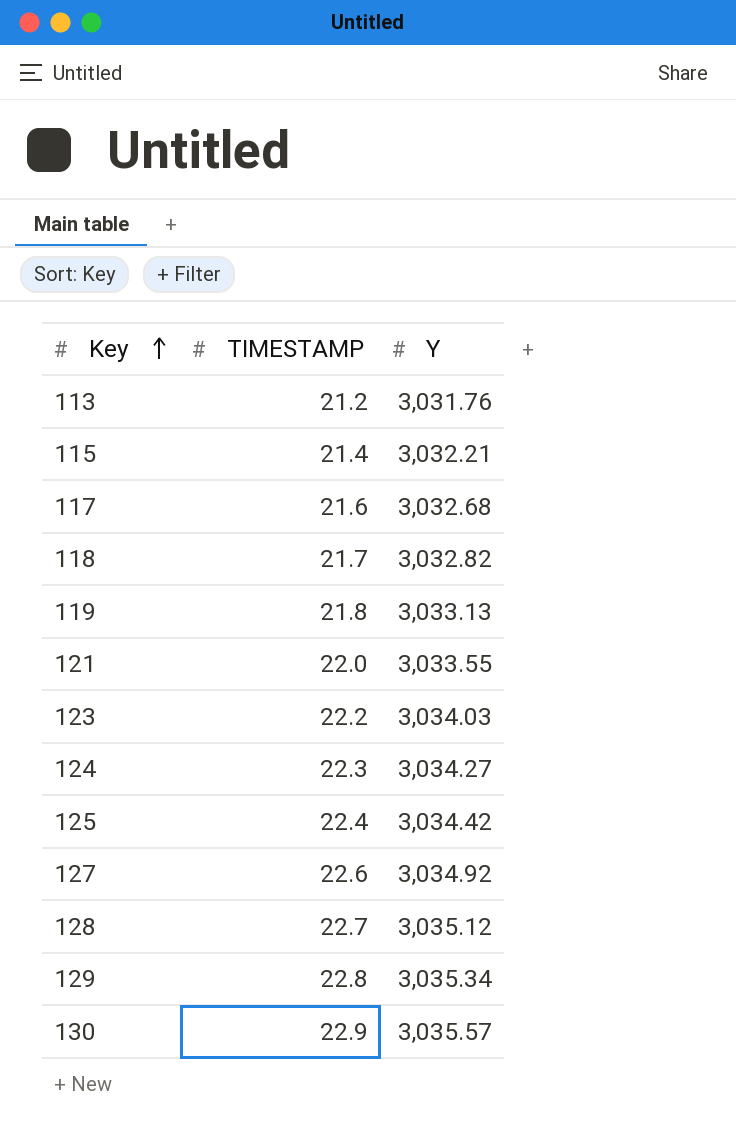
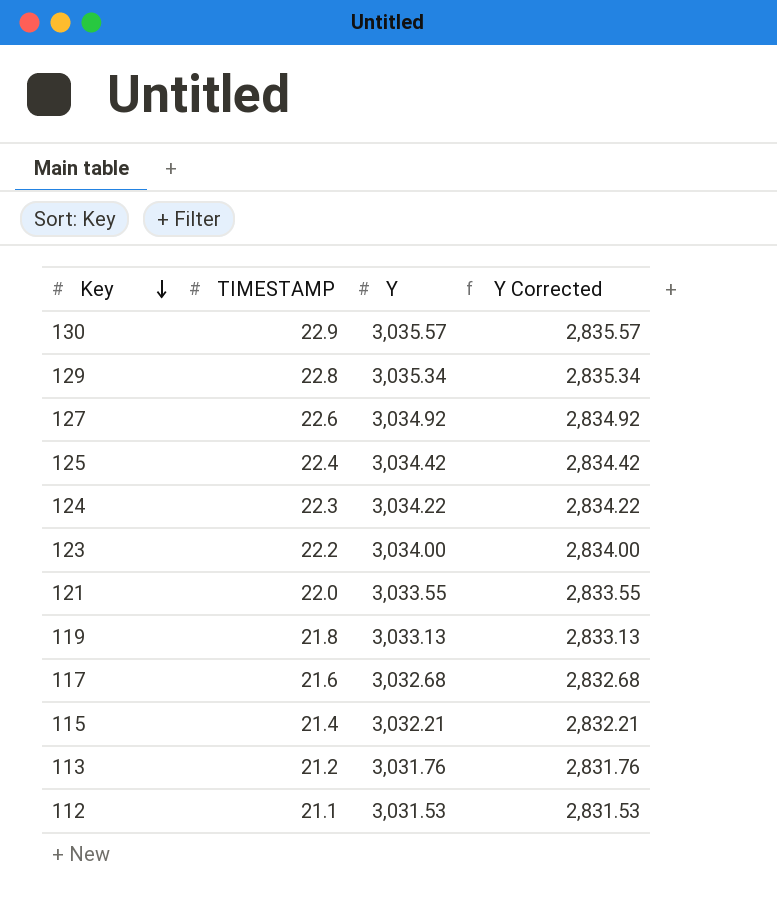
row order: Key ascending -> Key descending
column Y Corrected | formula: none -> [Y] - 200
row 118: 21.7 | 3,032.82 -> none
row 128: 22.7 | 3,035.12 -> none
124 | Y: 3,034.27 -> 3,034.22
123 | Y: 3,034.03 -> 3,034.00
row 112: none -> 21.1 | 3,031.53 | 2,831.53

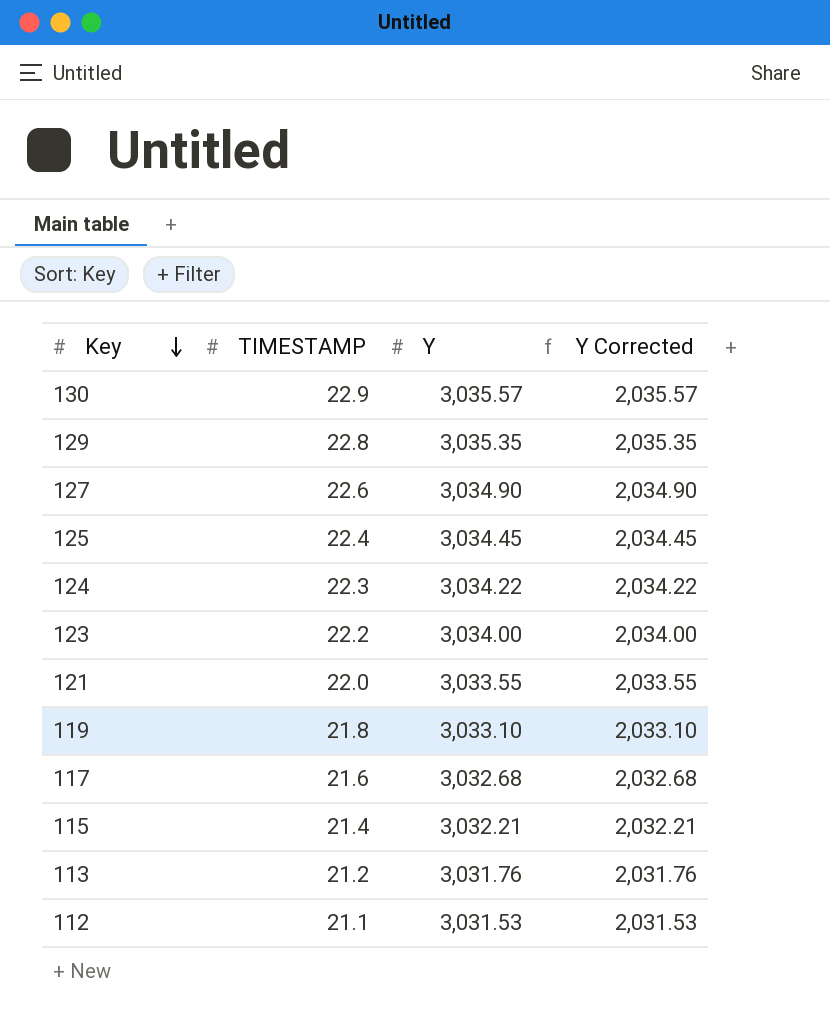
column Y Corrected | formula: [Y] - 200 -> [Y] - 1000
129 | Y: 3,035.34 -> 3,035.35
127 | Y: 3,034.92 -> 3,034.90
125 | Y: 3,034.42 -> 3,034.45
119 | Y: 3,033.13 -> 3,033.10

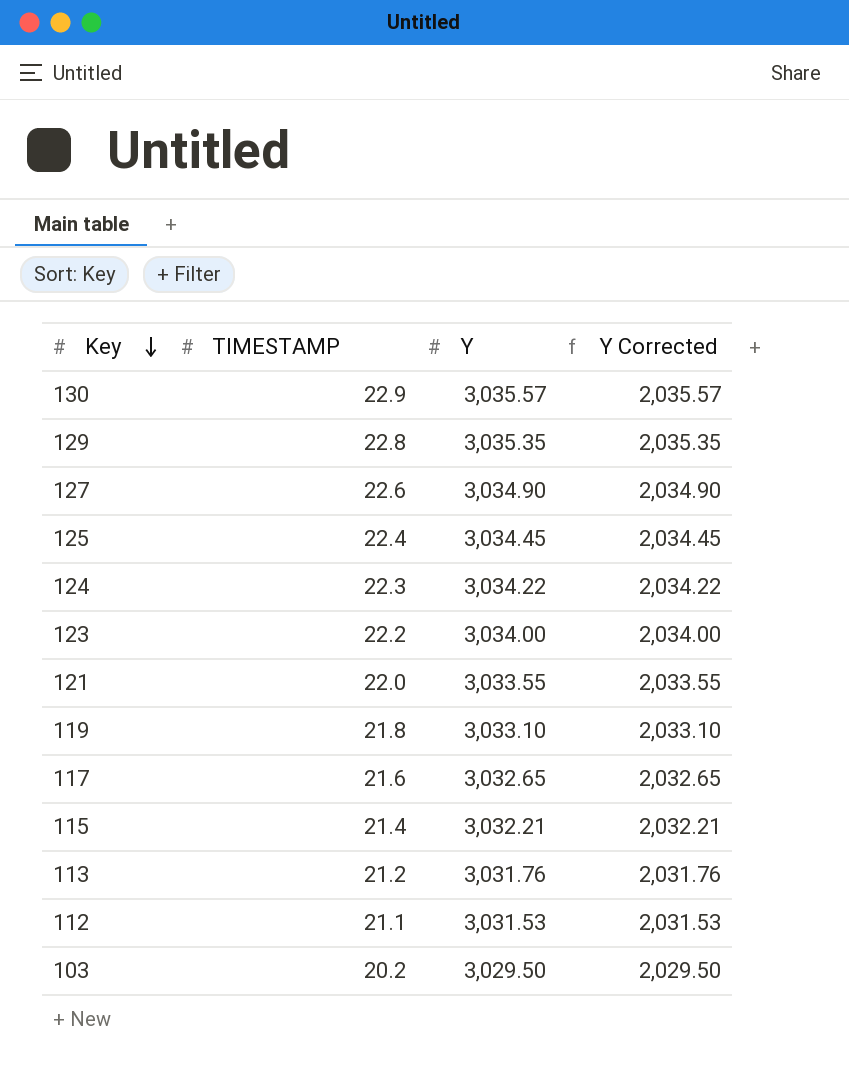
117 | Y: 3,032.68 -> 3,032.65
117 | Y Corrected: 2,032.68 -> 2,032.65
row 103: none -> 20.2 | 3,029.50 | 2,029.50

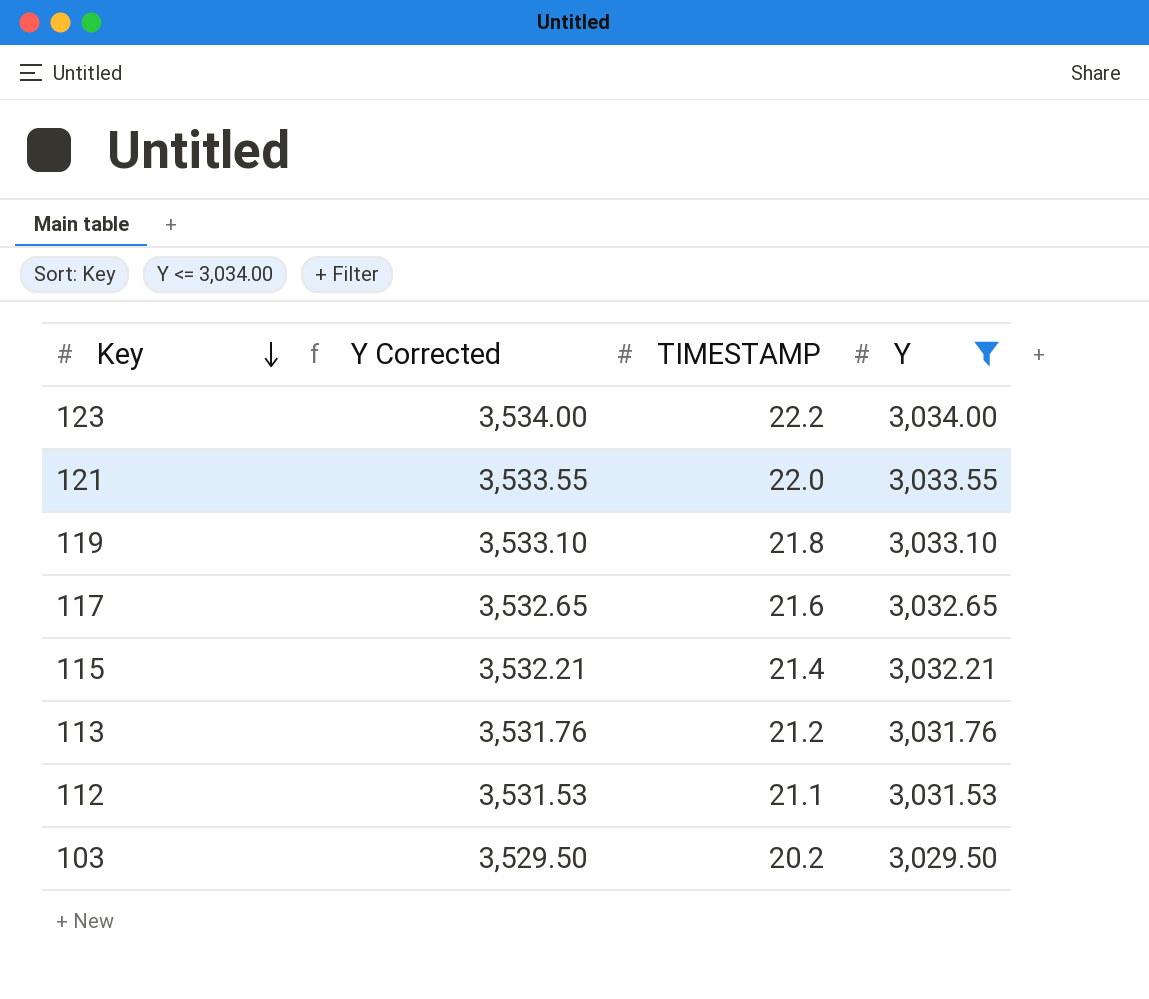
filter: none -> Y <= 3,034.00
column Y Corrected | formula: [Y] - 1000 -> [Y] + 500
column Y Corrected | position: 4 -> 2

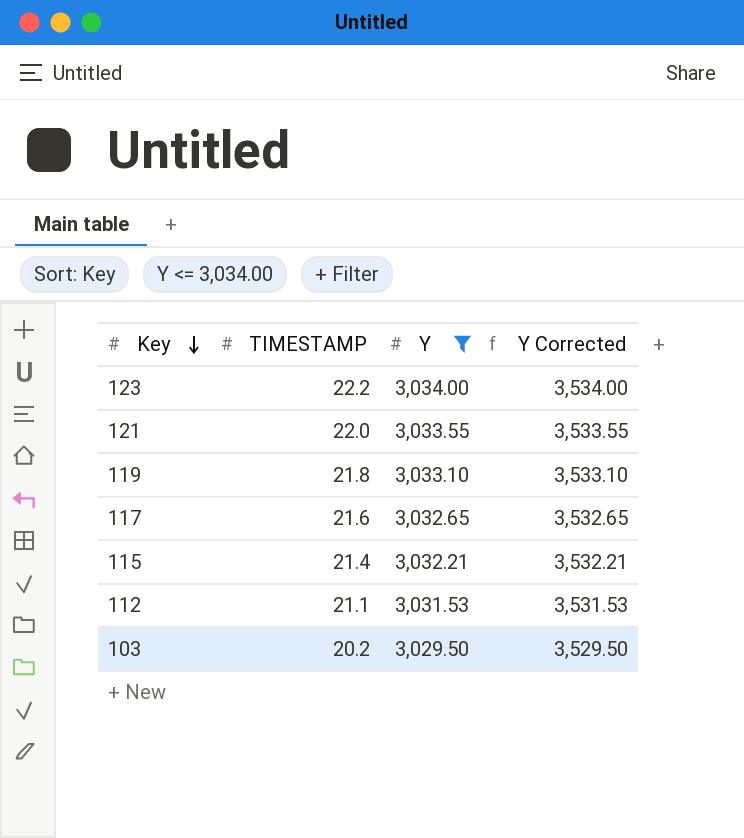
column Y Corrected | position: 2 -> 4
row 113: 3,531.76 | 21.2 | 3,031.76 -> none

